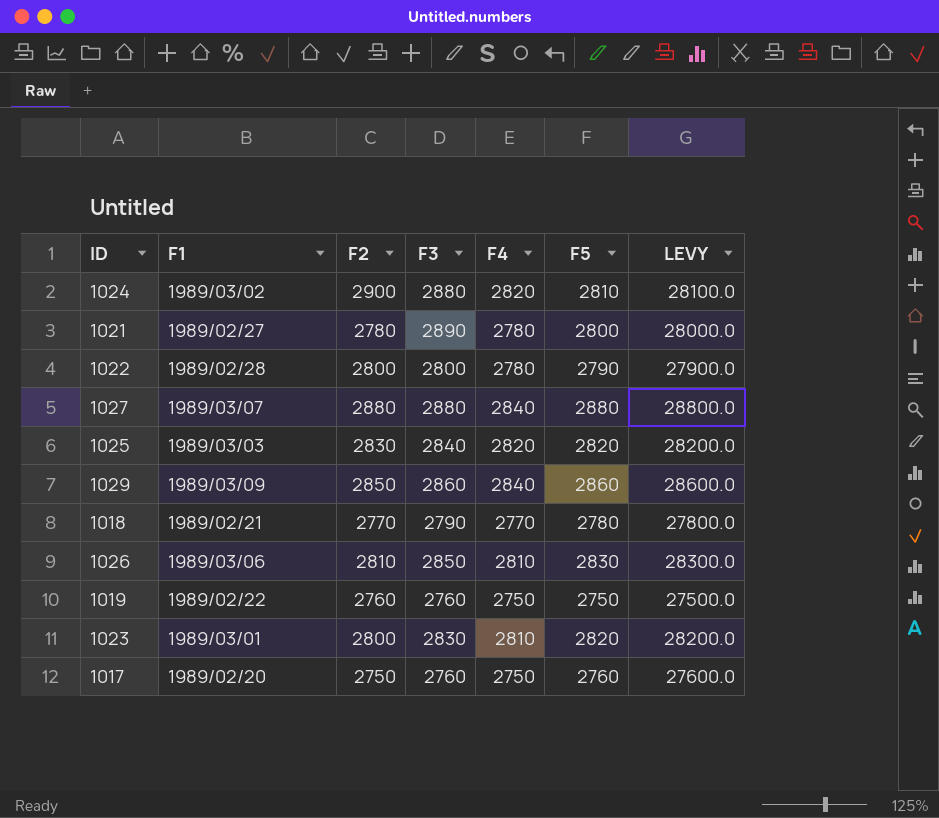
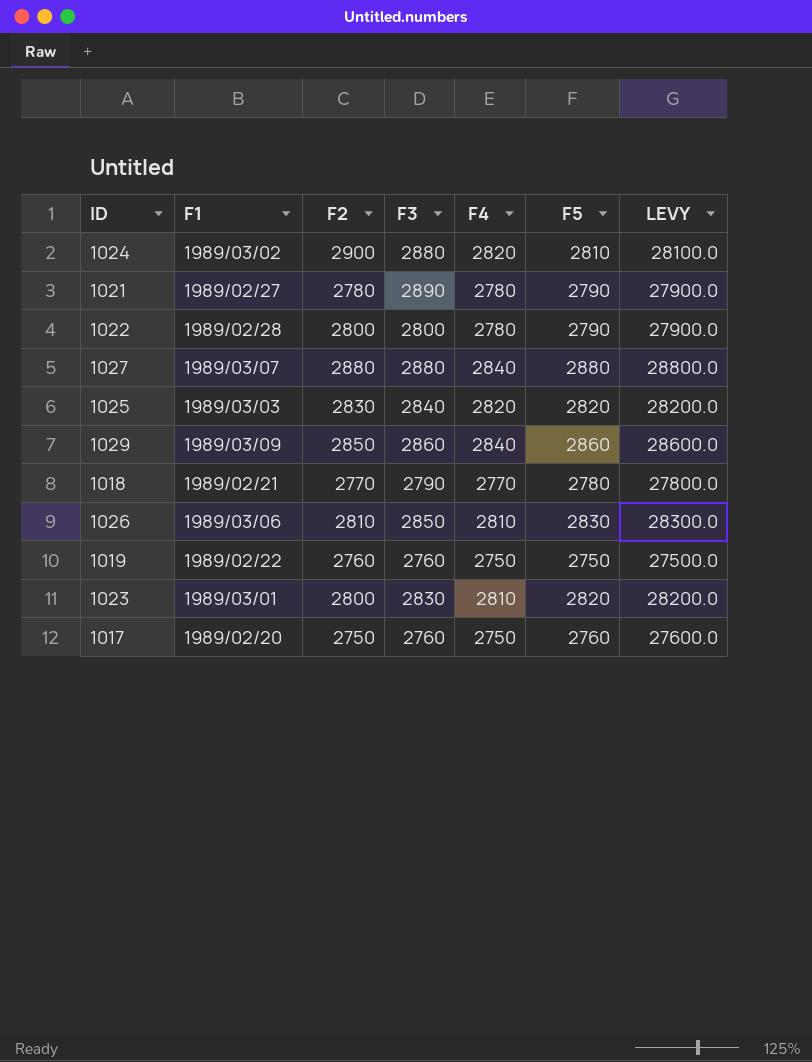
1021 | F5: 2800 -> 2790
1021 | LEVY: 28000.0 -> 27900.0

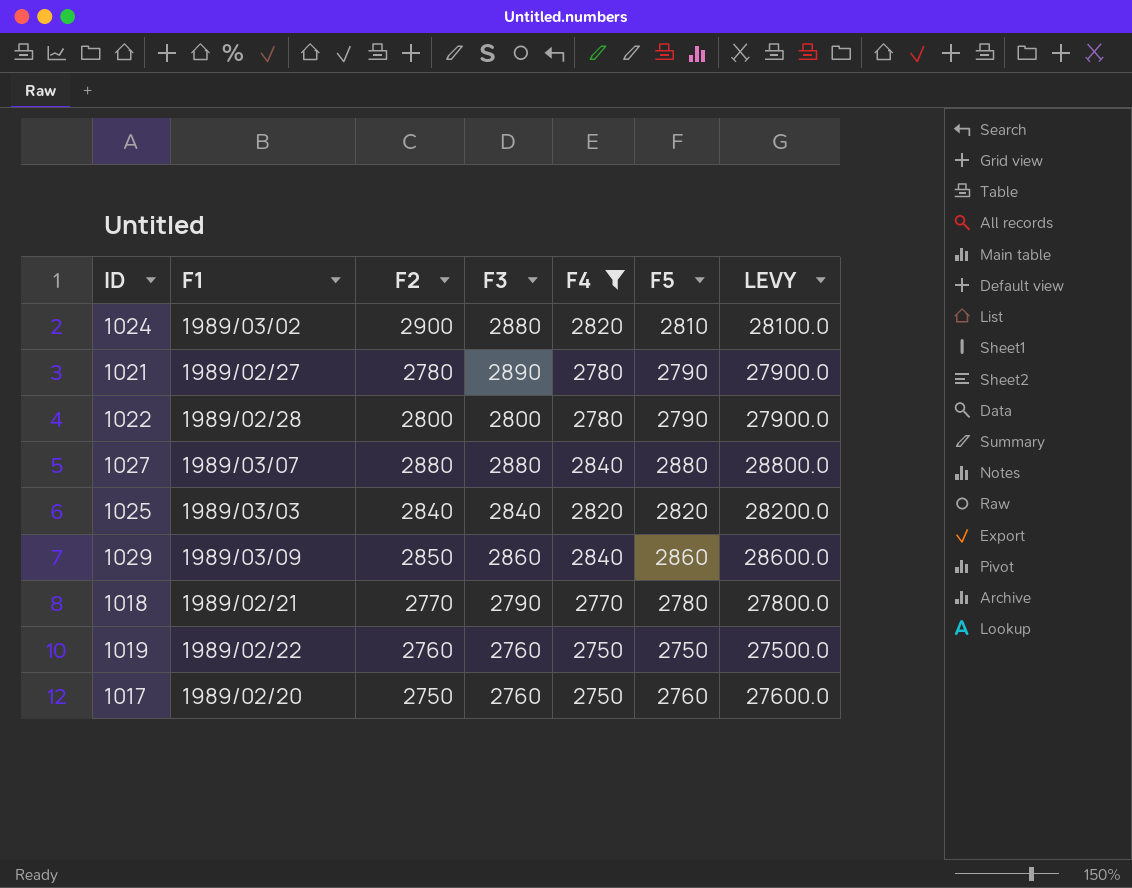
filter: none -> F4 != 2810
1025 | F2: 2830 -> 2840

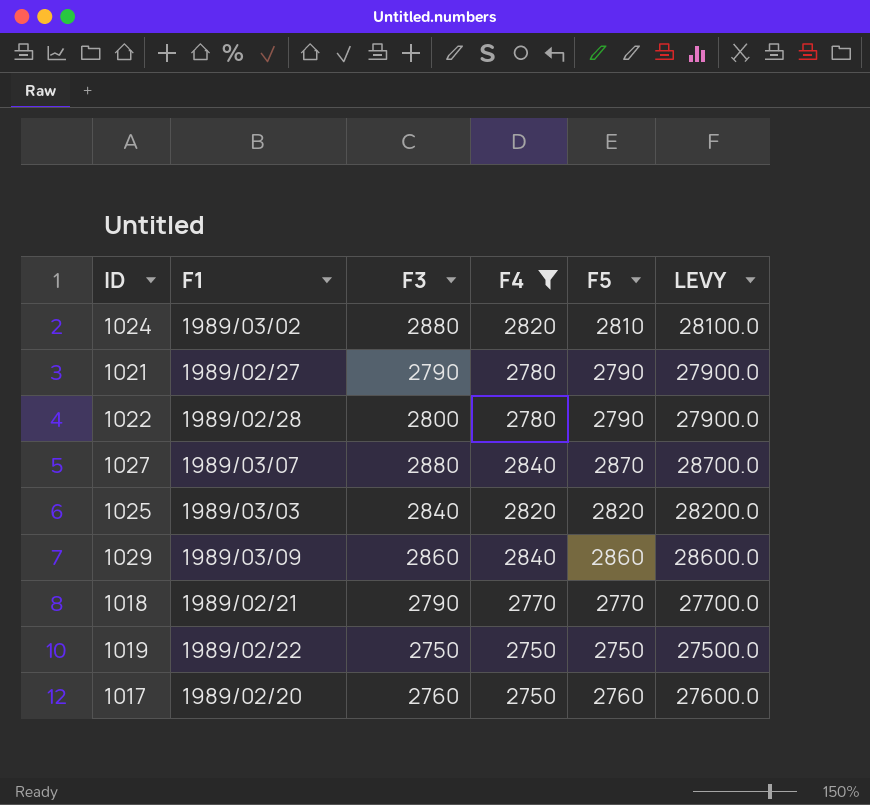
column F2 | position: 3 -> none
1021 | F3: 2890 -> 2790
1027 | F5: 2880 -> 2870
1027 | LEVY: 28800.0 -> 28700.0
1018 | F5: 2780 -> 2770
1018 | LEVY: 27800.0 -> 27700.0
1019 | F3: 2760 -> 2750

